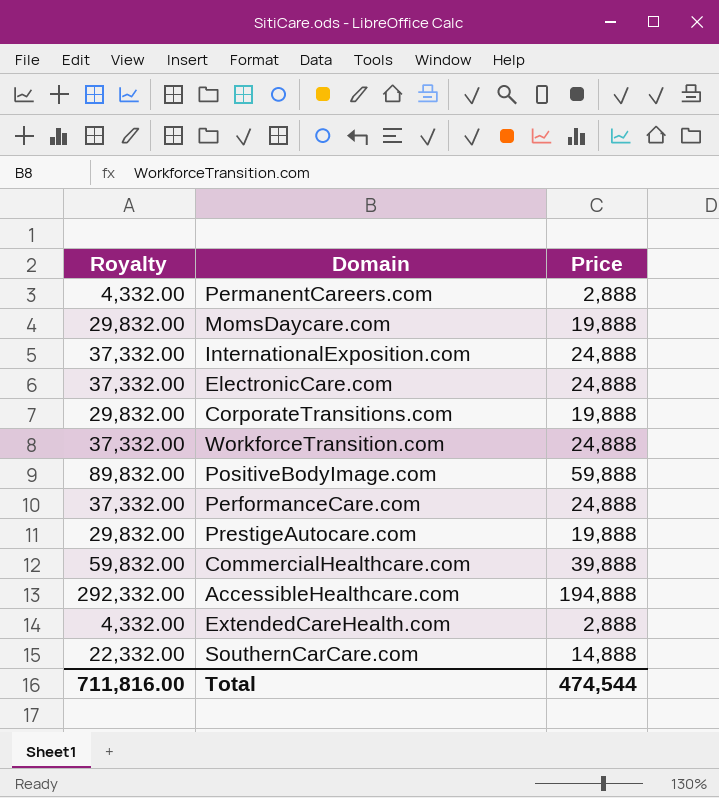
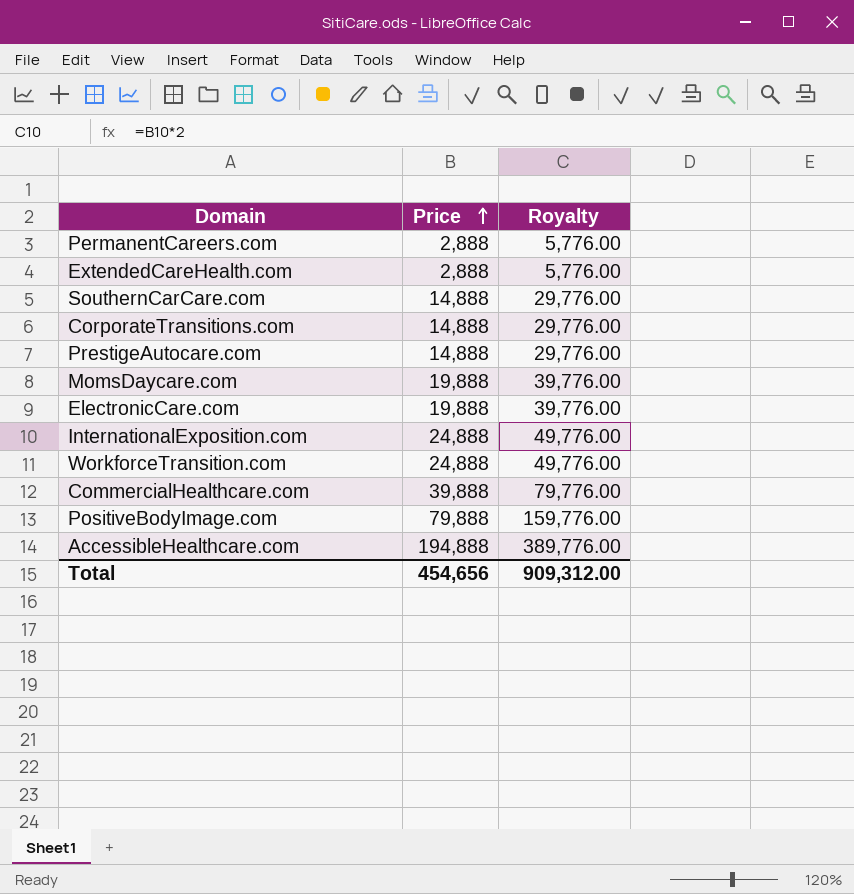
row order: none -> Price ascending
column Royalty | formula: [Price] * 1.5 -> [Price] * 2
column Royalty | position: 1 -> 3
row PerformanceCare.com: 37,332.00 | 24,888 -> none
CorporateTransitions.com | Price: 19,888 -> 14,888
PrestigeAutocare.com | Price: 19,888 -> 14,888
ElectronicCare.com | Price: 24,888 -> 19,888
PositiveBodyImage.com | Price: 59,888 -> 79,888
Total | Price: 474,544 -> 454,656
Total | Royalty: 711,816.00 -> 909,312.00

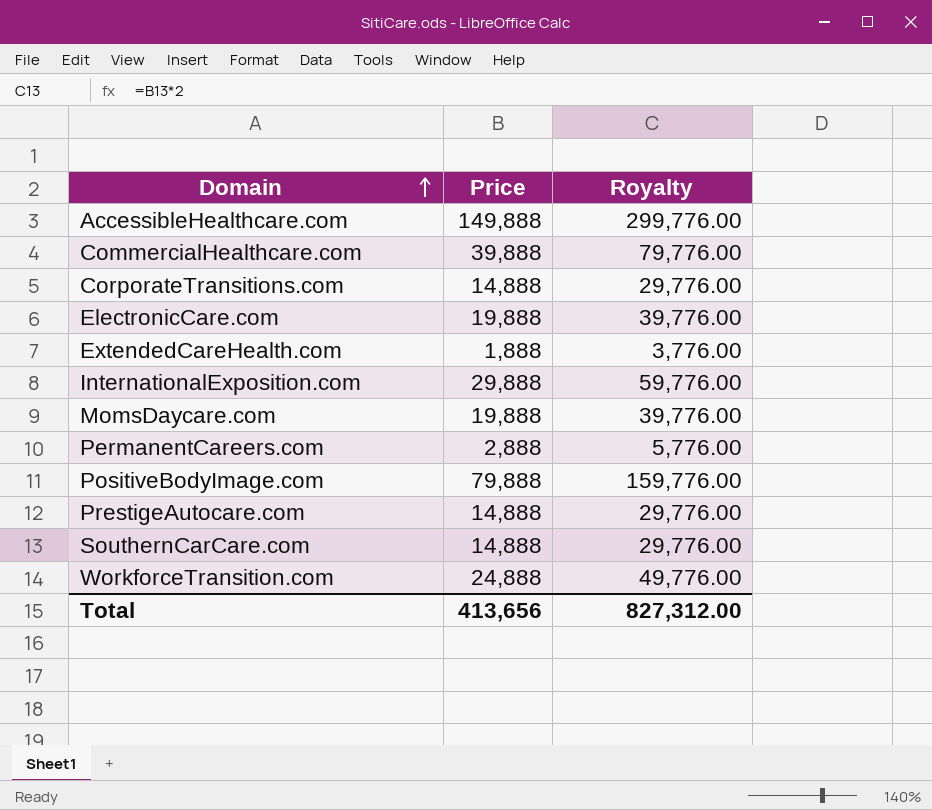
row order: Price ascending -> Domain ascending
AccessibleHealthcare.com | Price: 194,888 -> 149,888
AccessibleHealthcare.com | Royalty: 389,776.00 -> 299,776.00
ExtendedCareHealth.com | Price: 2,888 -> 1,888
ExtendedCareHealth.com | Royalty: 5,776.00 -> 3,776.00
InternationalExposition.com | Price: 24,888 -> 29,888
InternationalExposition.com | Royalty: 49,776.00 -> 59,776.00
Total | Price: 454,656 -> 413,656
Total | Royalty: 909,312.00 -> 827,312.00

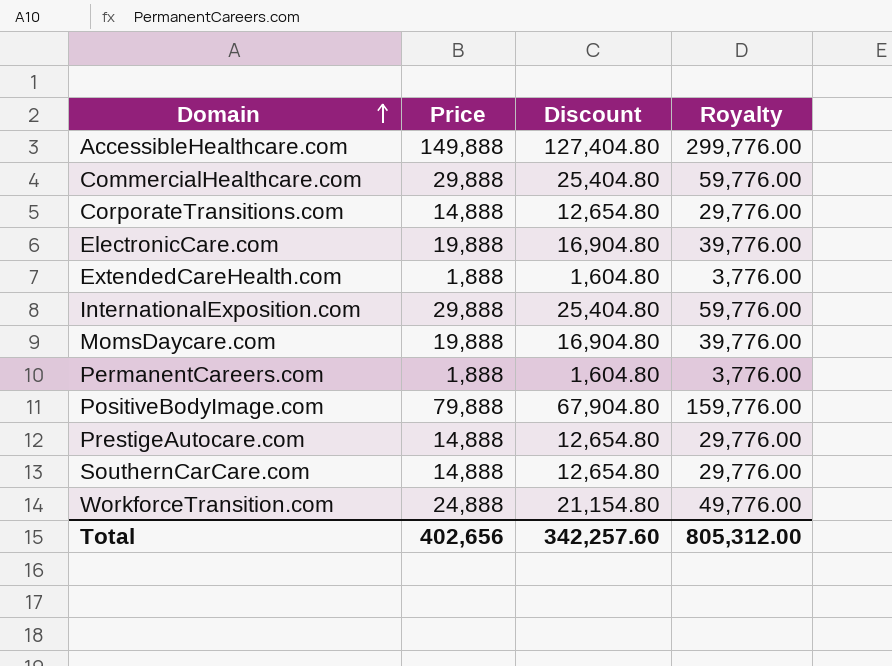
column Discount | formula: none -> [Price] * 0.85
CommercialHealthcare.com | Price: 39,888 -> 29,888
CommercialHealthcare.com | Royalty: 79,776.00 -> 59,776.00
PermanentCareers.com | Price: 2,888 -> 1,888
PermanentCareers.com | Royalty: 5,776.00 -> 3,776.00
Total | Price: 413,656 -> 402,656
Total | Royalty: 827,312.00 -> 805,312.00

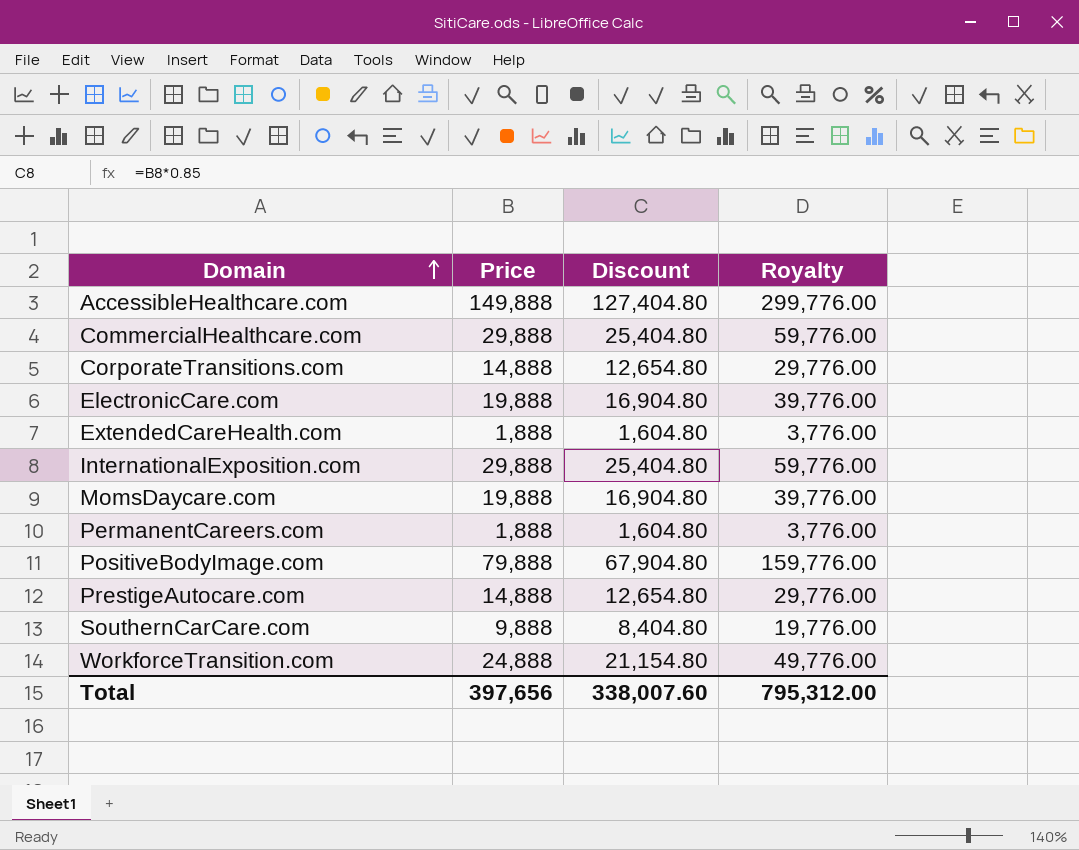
SouthernCarCare.com | Price: 14,888 -> 9,888
SouthernCarCare.com | Discount: 12,654.80 -> 8,404.80
SouthernCarCare.com | Royalty: 29,776.00 -> 19,776.00
Total | Price: 402,656 -> 397,656
Total | Discount: 342,257.60 -> 338,007.60
Total | Royalty: 805,312.00 -> 795,312.00

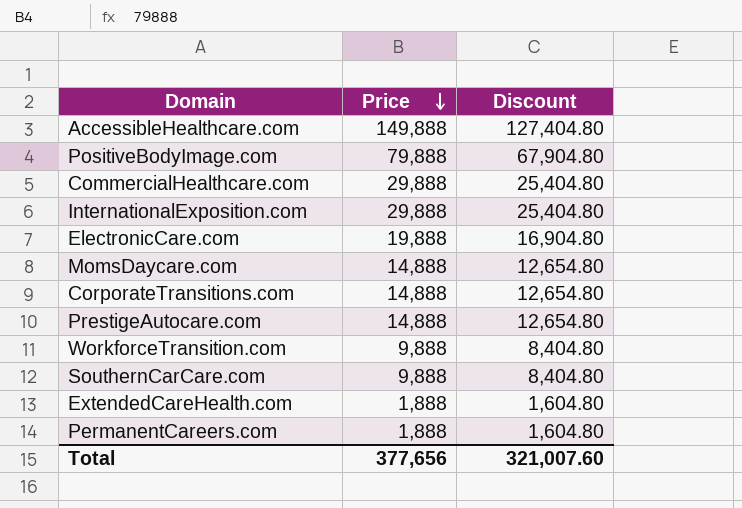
row order: Domain ascending -> Price descending
column Royalty | formula: [Price] * 2 -> none
MomsDaycare.com | Price: 19,888 -> 14,888
MomsDaycare.com | Discount: 16,904.80 -> 12,654.80
WorkforceTransition.com | Price: 24,888 -> 9,888
WorkforceTransition.com | Discount: 21,154.80 -> 8,404.80
Total | Price: 397,656 -> 377,656
Total | Discount: 338,007.60 -> 321,007.60

